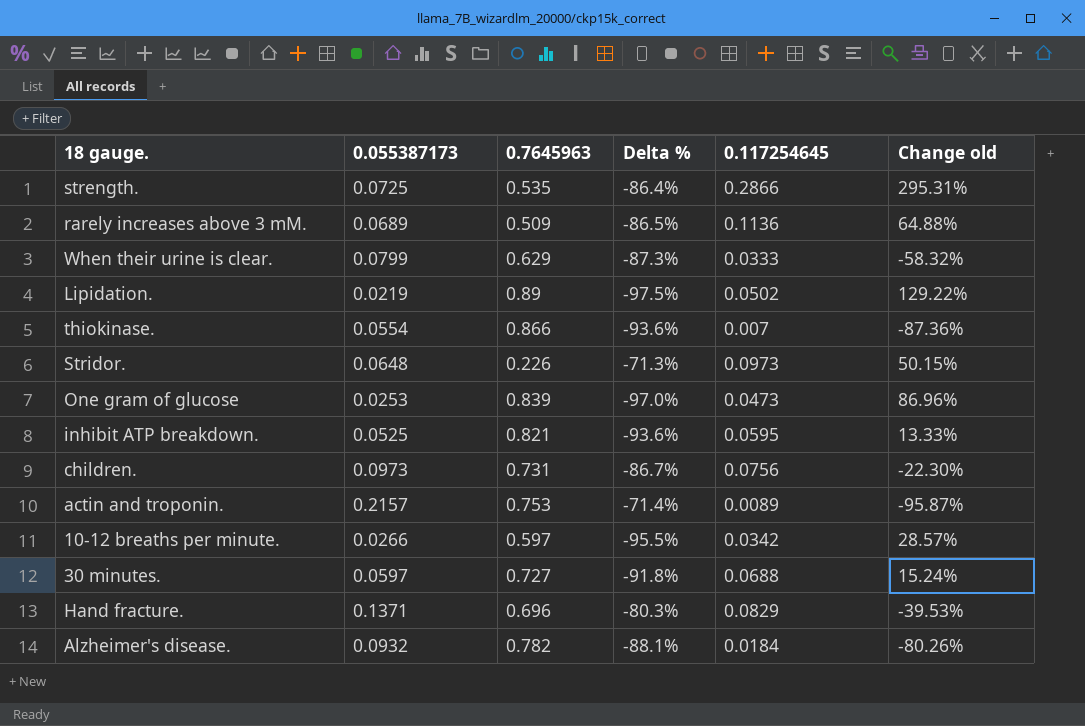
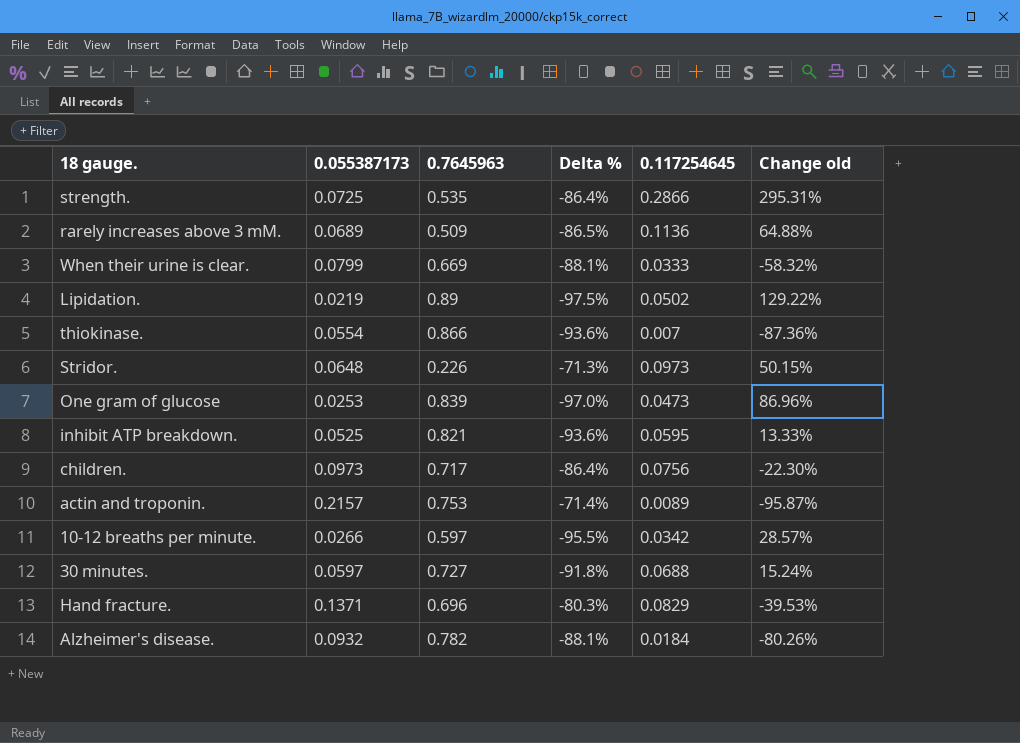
When their urine is clear. | 0.7645963: 0.629 -> 0.669
When their urine is clear. | Delta %: -87.3% -> -88.1%
children. | 0.7645963: 0.731 -> 0.717
children. | Delta %: -86.7% -> -86.4%

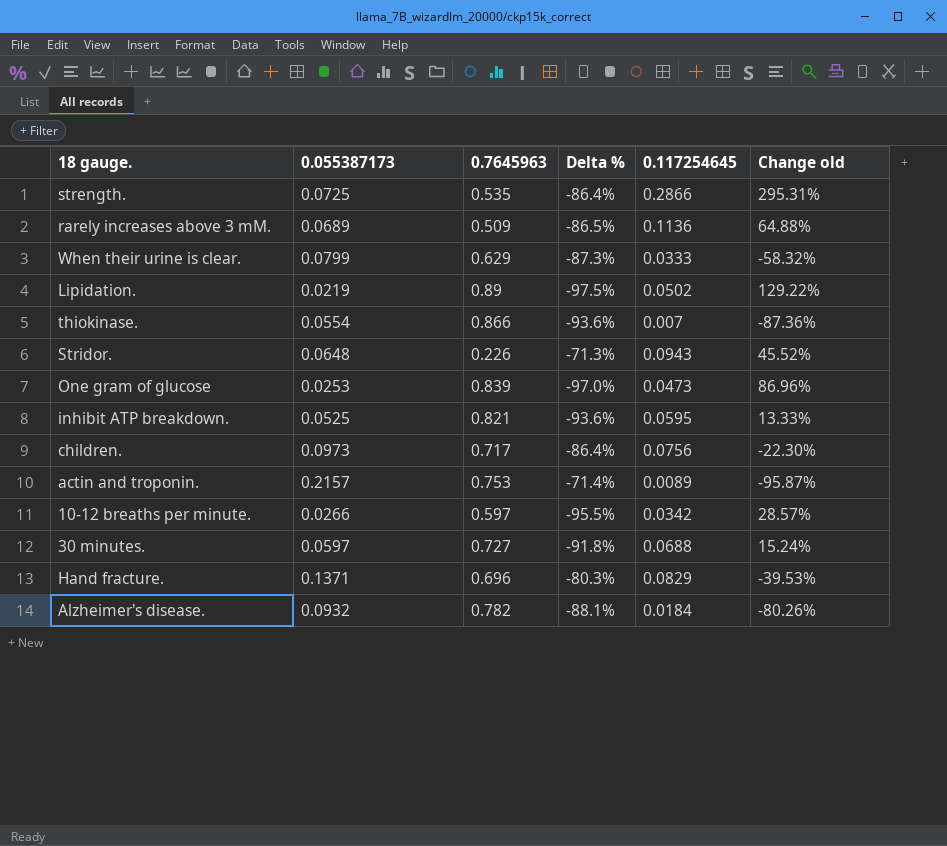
When their urine is clear. | 0.7645963: 0.669 -> 0.629
When their urine is clear. | Delta %: -88.1% -> -87.3%
Stridor. | 0.117254645: 0.0973 -> 0.0943
Stridor. | Change old: 50.15% -> 45.52%

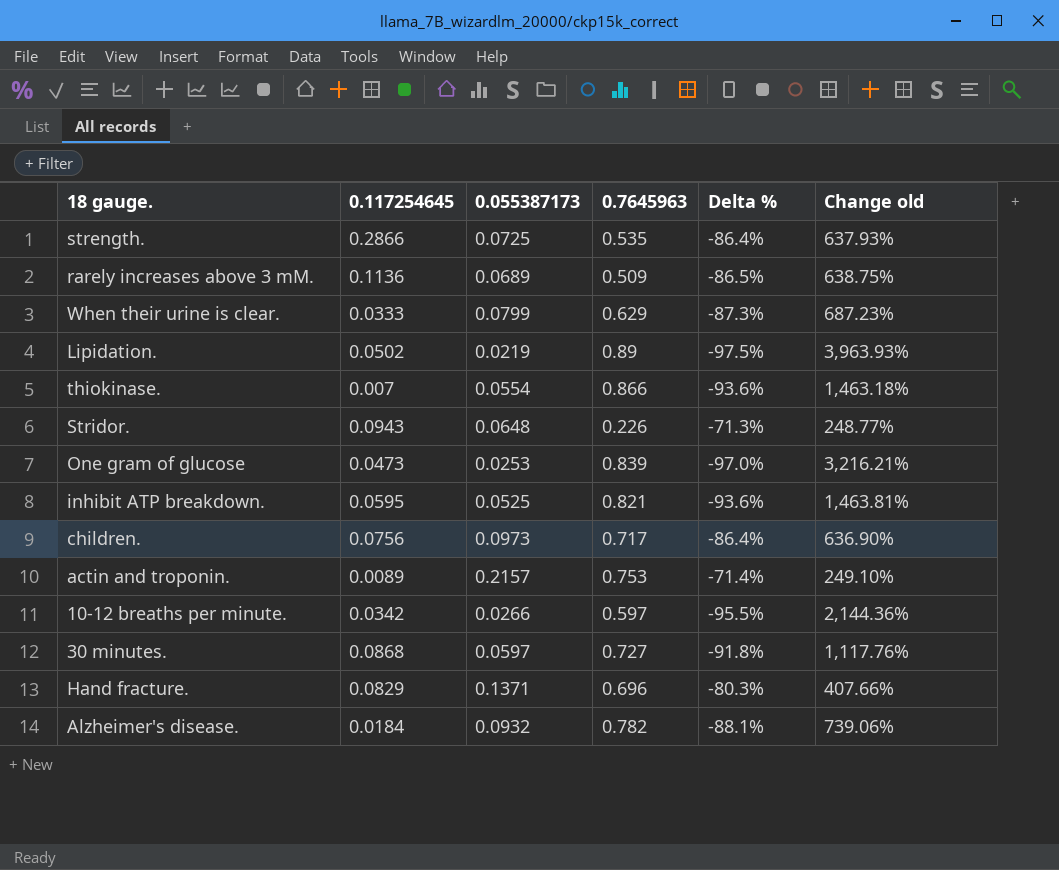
column 0.117254645 | position: 5 -> 2
column Change old | formula: ([0.117254645] - [0.055387173]) / [0.055387173] -> ([0.7645963] - [0.055387173]) / [0.055387173]
30 minutes. | 0.117254645: 0.0688 -> 0.0868

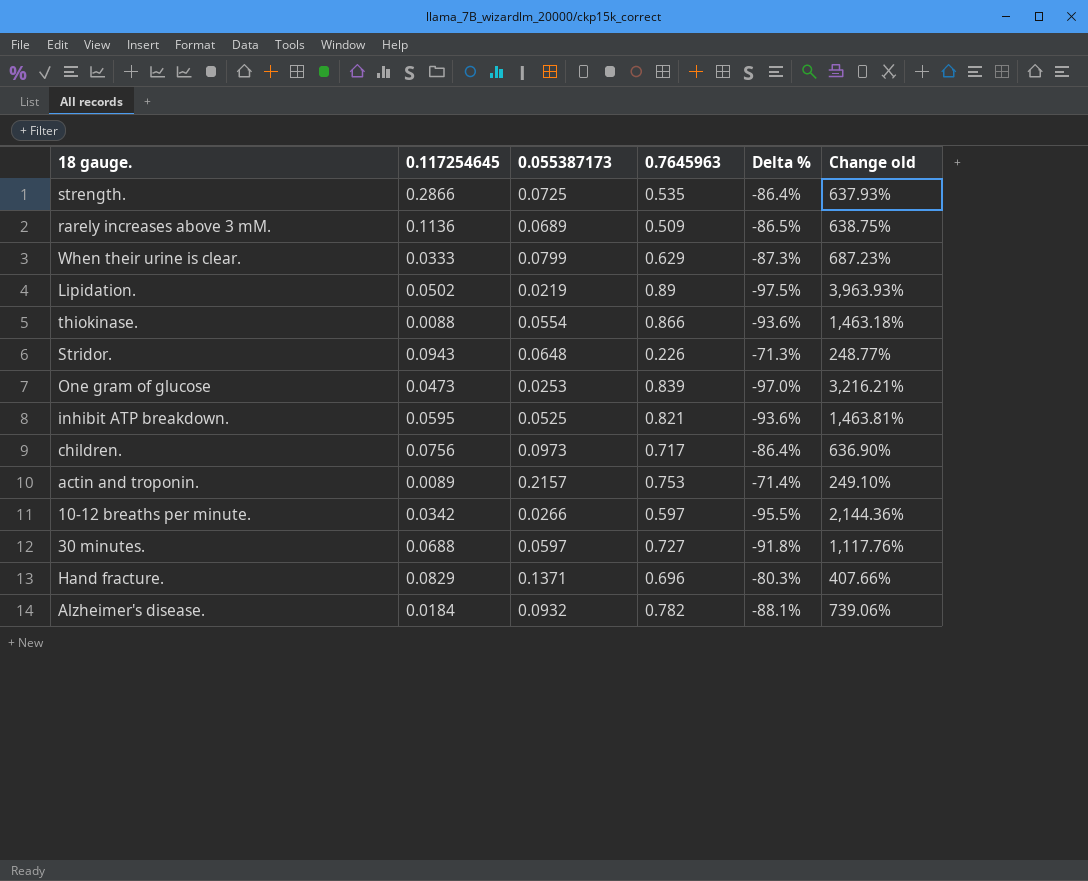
thiokinase. | 0.117254645: 0.007 -> 0.0088
30 minutes. | 0.117254645: 0.0868 -> 0.0688

